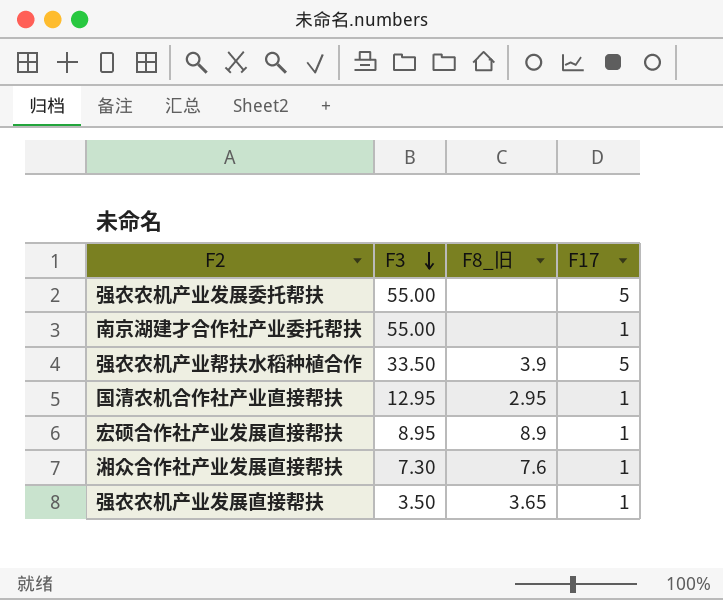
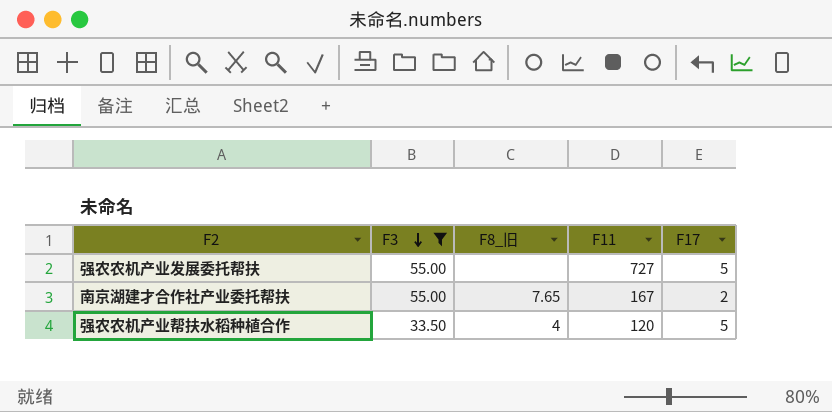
filter: none -> F3 >= 33.50
column F11 | position: none -> 4
南京湖建才合作社产业委托帮扶 | F8_旧: none -> 7.65
南京湖建才合作社产业委托帮扶 | F17: 1 -> 2
强农农机产业帮扶水稻种植合作 | F8_旧: 3.9 -> 4

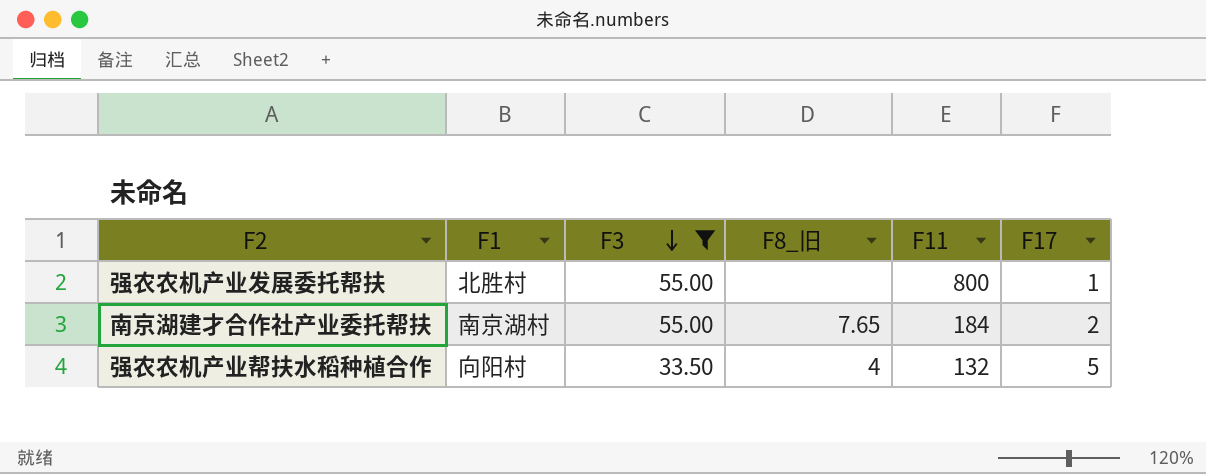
column F1 | position: none -> 2
强农农机产业发展委托帮扶 | F11: 727 -> 800
强农农机产业发展委托帮扶 | F17: 5 -> 1
南京湖建才合作社产业委托帮扶 | F11: 167 -> 184
强农农机产业帮扶水稻种植合作 | F11: 120 -> 132

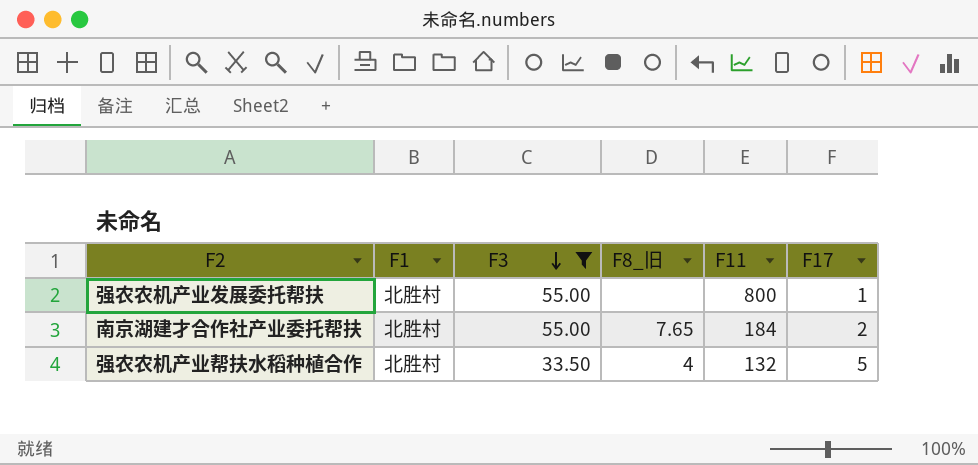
南京湖建才合作社产业委托帮扶 | F1: 南京湖村 -> 北胜村
强农农机产业帮扶水稻种植合作 | F1: 向阳村 -> 北胜村

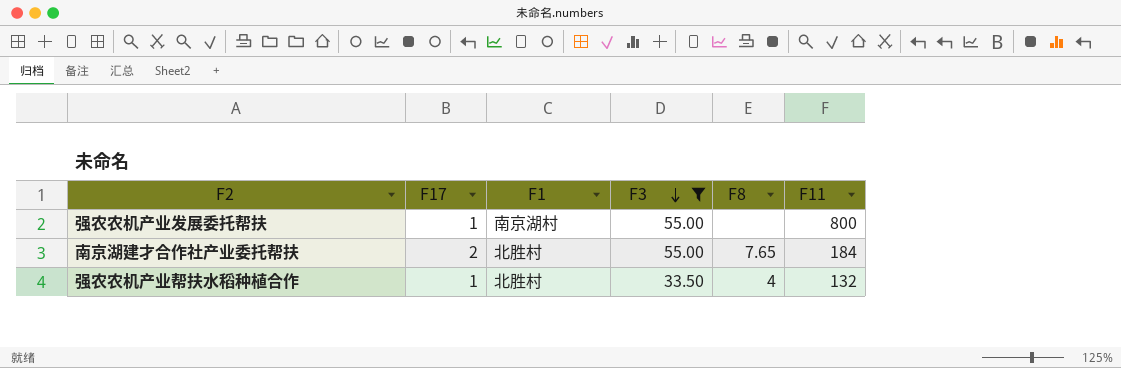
column F17 | position: 6 -> 2
column name: F8_旧 -> F8
强农农机产业发展委托帮扶 | F1: 北胜村 -> 南京湖村
强农农机产业帮扶水稻种植合作 | F17: 5 -> 1

